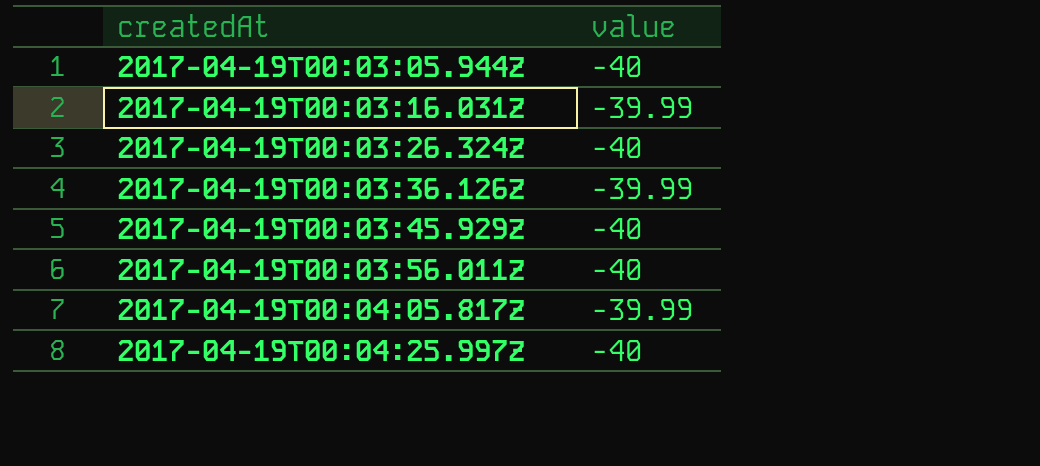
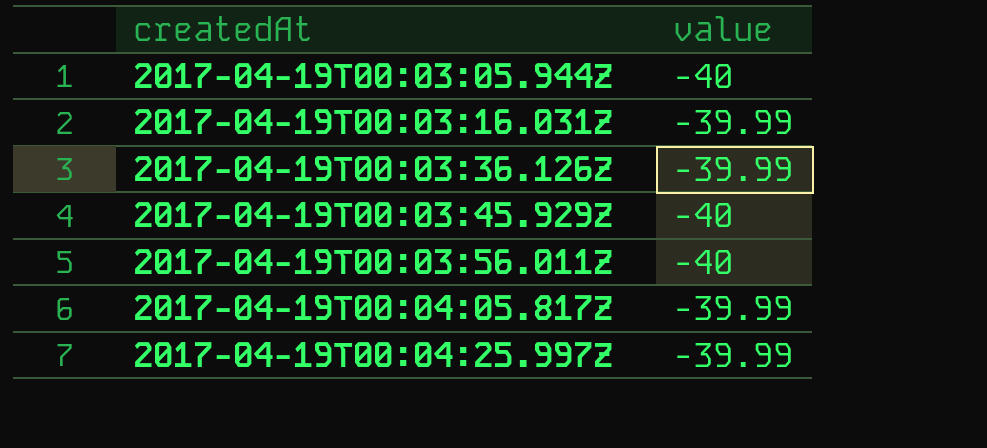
row 2017-04-19T00:03:26.324Z: -40 -> none
2017-04-19T00:04:25.997Z | value: -40 -> -39.99

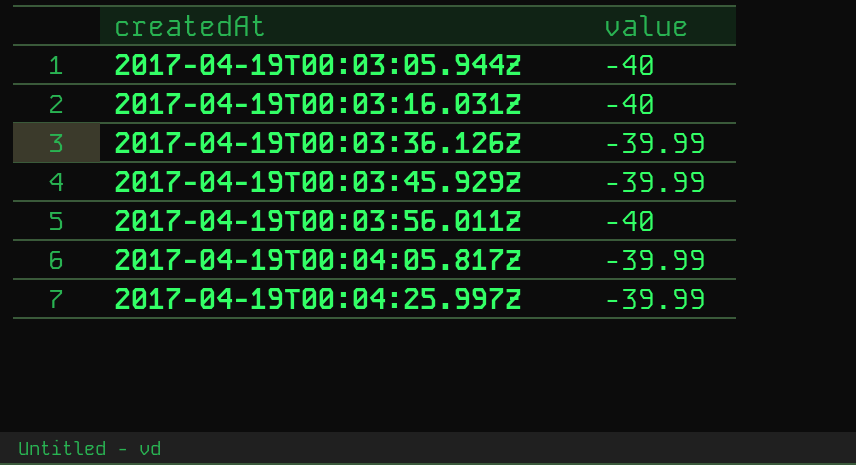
2017-04-19T00:03:16.031Z | value: -39.99 -> -40
2017-04-19T00:03:45.929Z | value: -40 -> -39.99

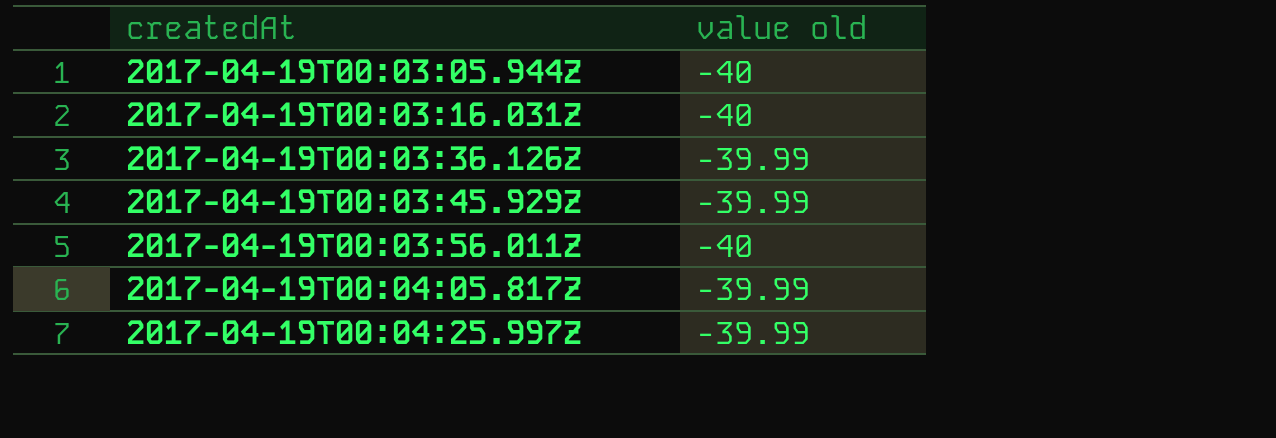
column name: value -> value old

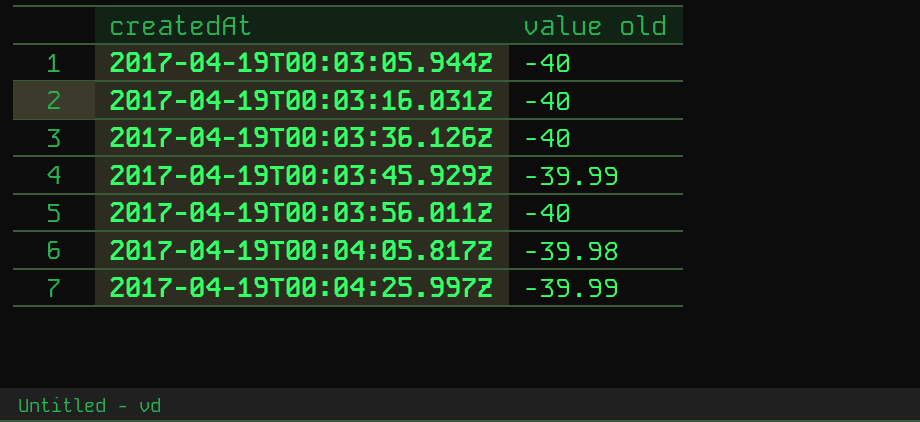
2017-04-19T00:03:36.126Z | value old: -39.99 -> -40
2017-04-19T00:04:05.817Z | value old: -39.99 -> -39.98

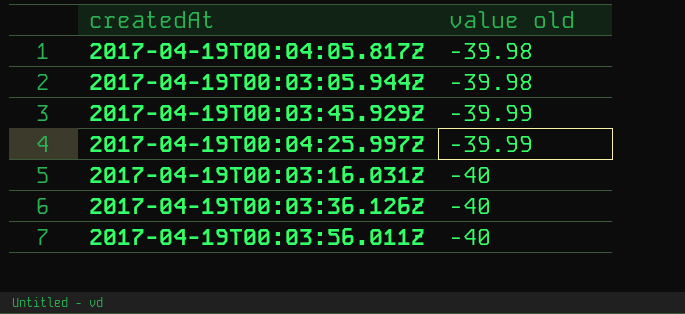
row order: createdAt ascending -> value old descending
2017-04-19T00:03:05.944Z | value old: -40 -> -39.98

